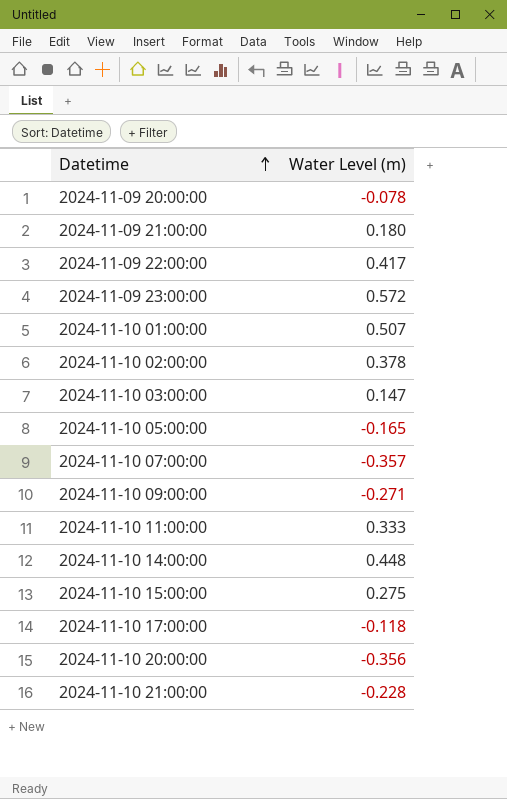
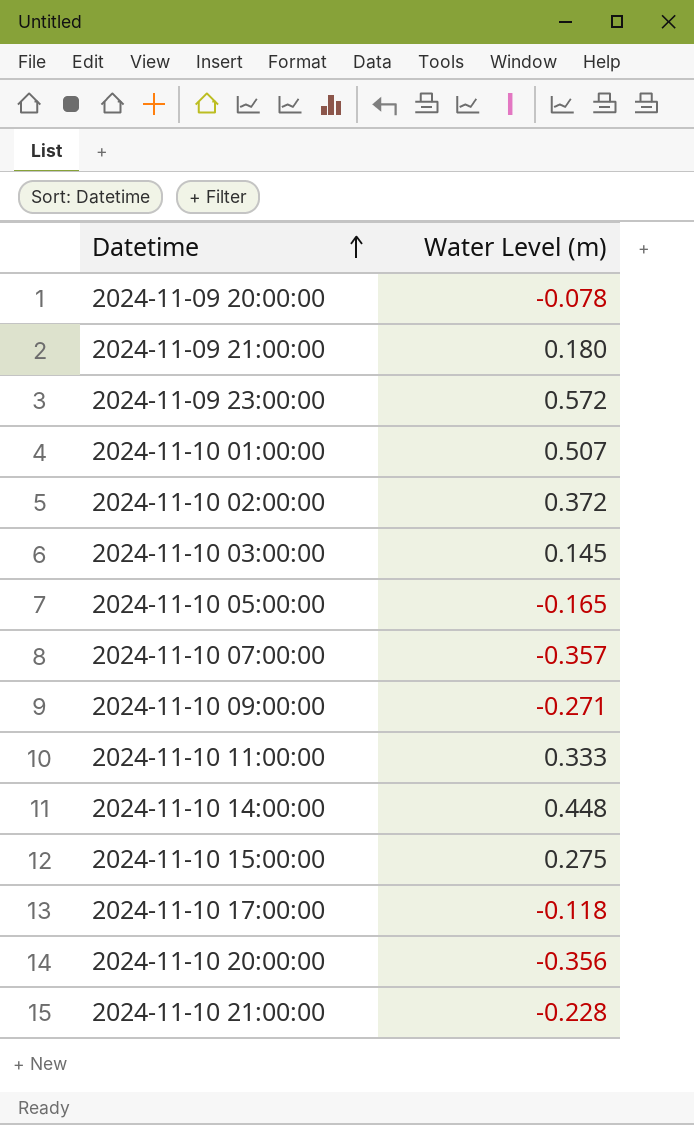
row 2024-11-09 22:00:00: 0.417 -> none
2024-11-10 02:00:00 | Water Level (m): 0.378 -> 0.372
2024-11-10 03:00:00 | Water Level (m): 0.147 -> 0.145

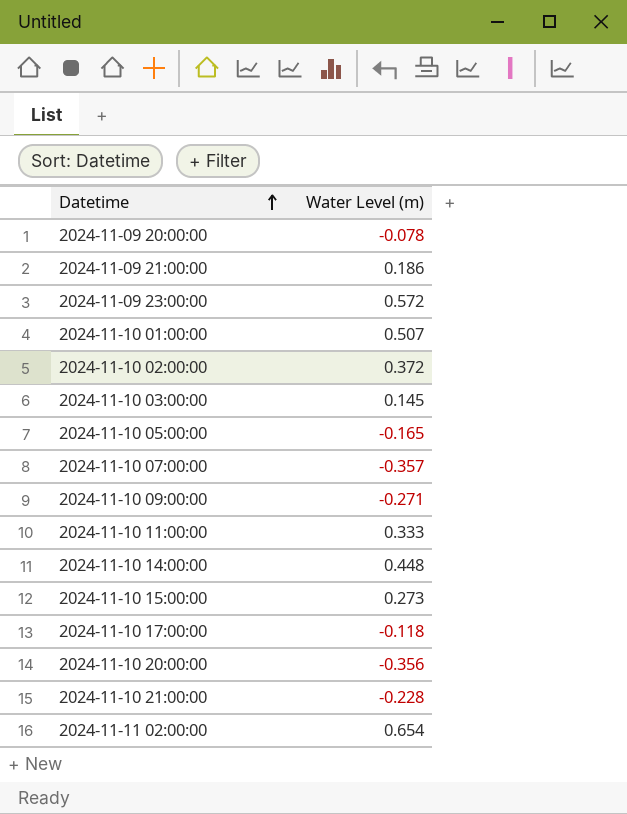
2024-11-09 21:00:00 | Water Level (m): 0.180 -> 0.186
2024-11-10 15:00:00 | Water Level (m): 0.275 -> 0.273
row 2024-11-11 02:00:00: none -> 0.654

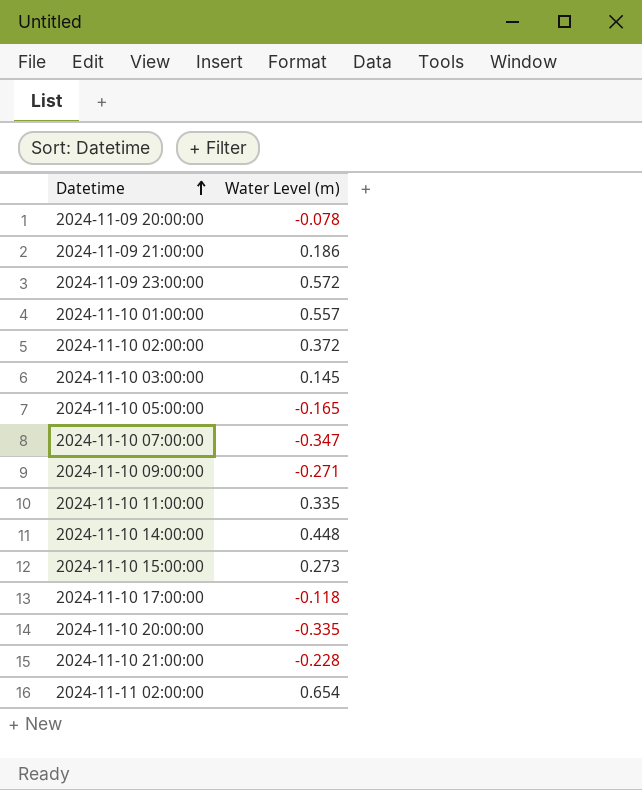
2024-11-10 01:00:00 | Water Level (m): 0.507 -> 0.557
2024-11-10 07:00:00 | Water Level (m): -0.357 -> -0.347
2024-11-10 11:00:00 | Water Level (m): 0.333 -> 0.335
2024-11-10 20:00:00 | Water Level (m): -0.356 -> -0.335

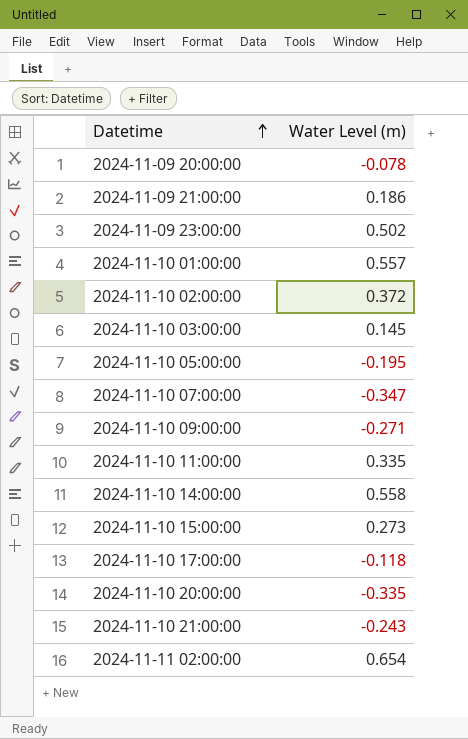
2024-11-09 23:00:00 | Water Level (m): 0.572 -> 0.502
2024-11-10 05:00:00 | Water Level (m): -0.165 -> -0.195
2024-11-10 14:00:00 | Water Level (m): 0.448 -> 0.558
2024-11-10 21:00:00 | Water Level (m): -0.228 -> -0.243

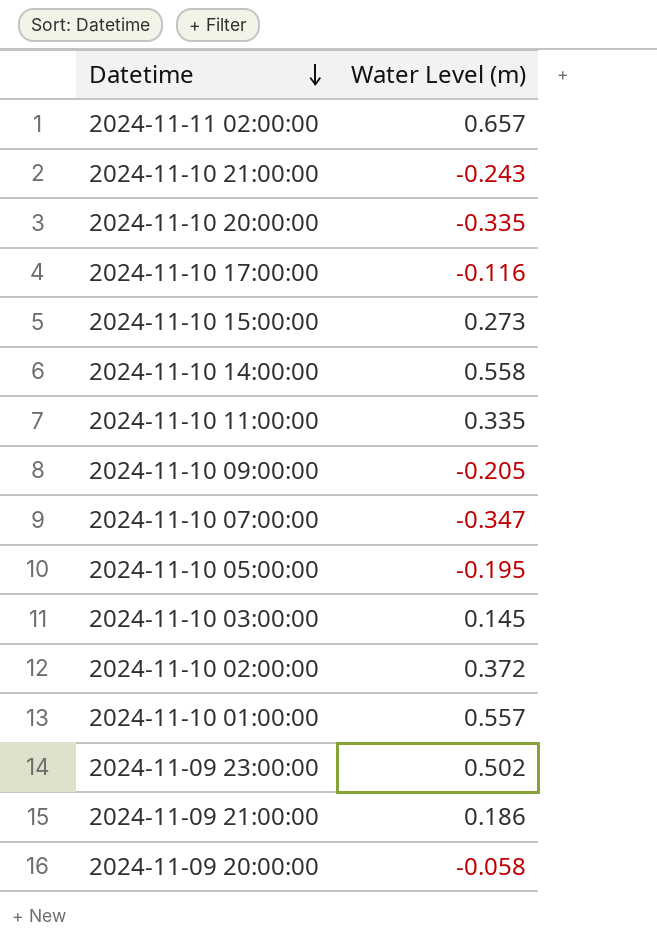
row order: Datetime ascending -> Datetime descending
2024-11-11 02:00:00 | Water Level (m): 0.654 -> 0.657
2024-11-10 17:00:00 | Water Level (m): -0.118 -> -0.116
2024-11-10 09:00:00 | Water Level (m): -0.271 -> -0.205
2024-11-09 20:00:00 | Water Level (m): -0.078 -> -0.058

